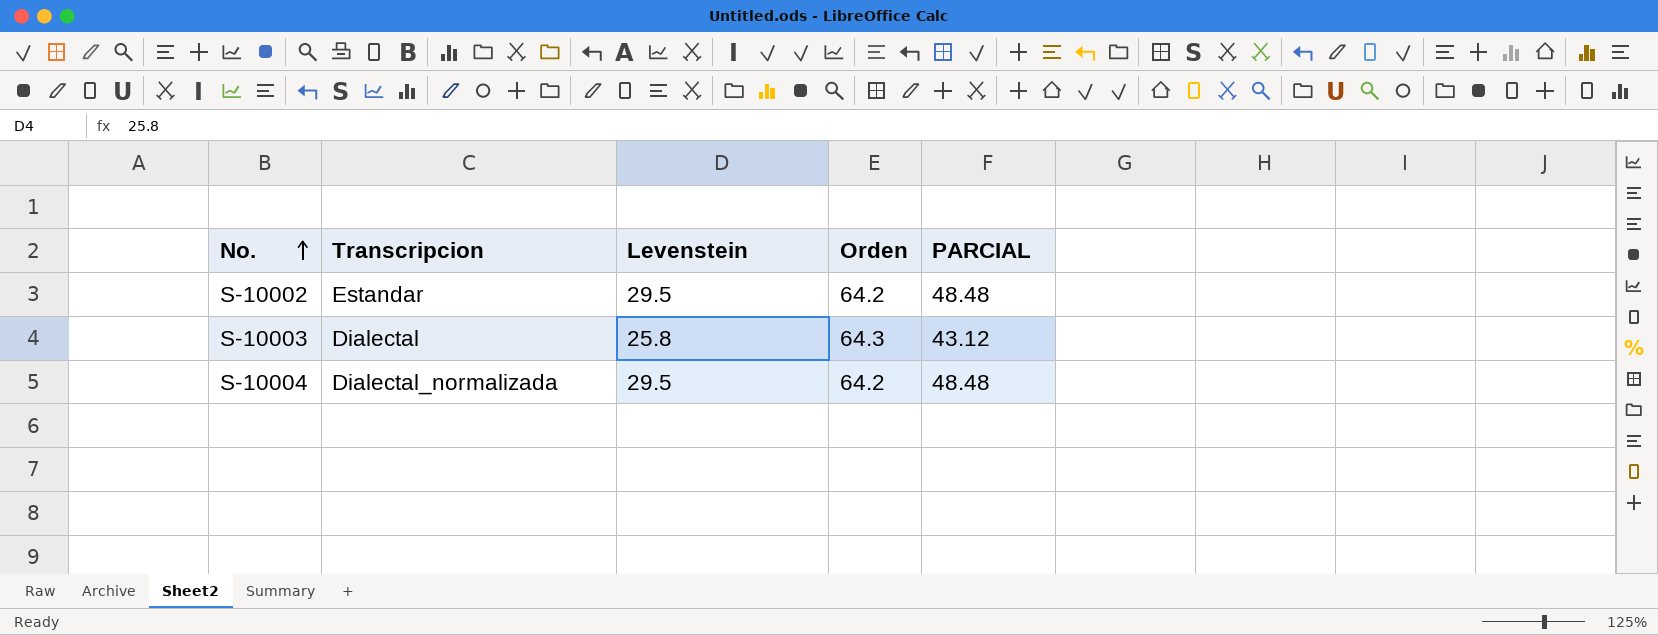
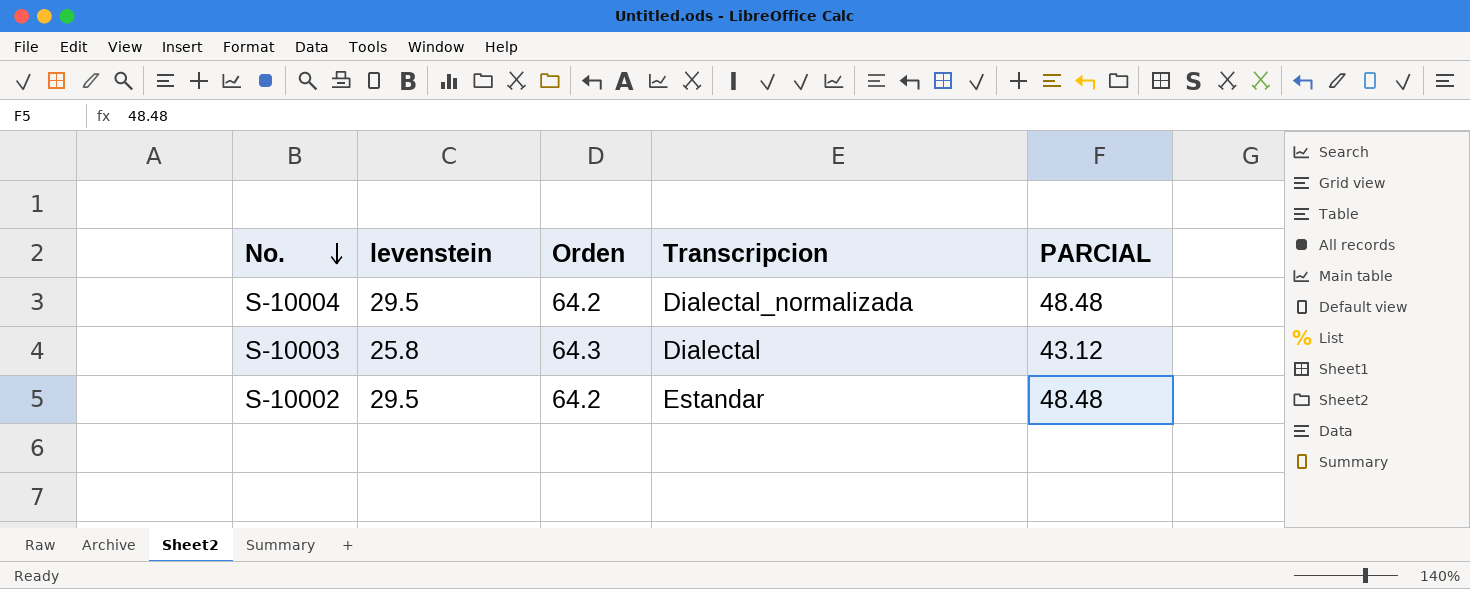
row order: No. ascending -> No. descending
column name: Levenstein -> levenstein
column Transcripcion | position: 2 -> 4

